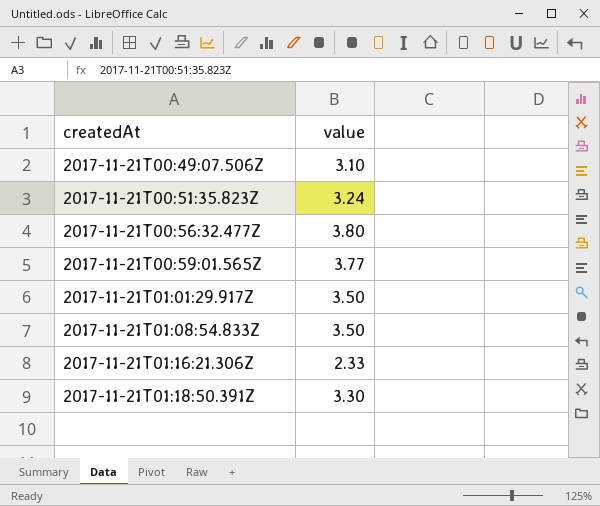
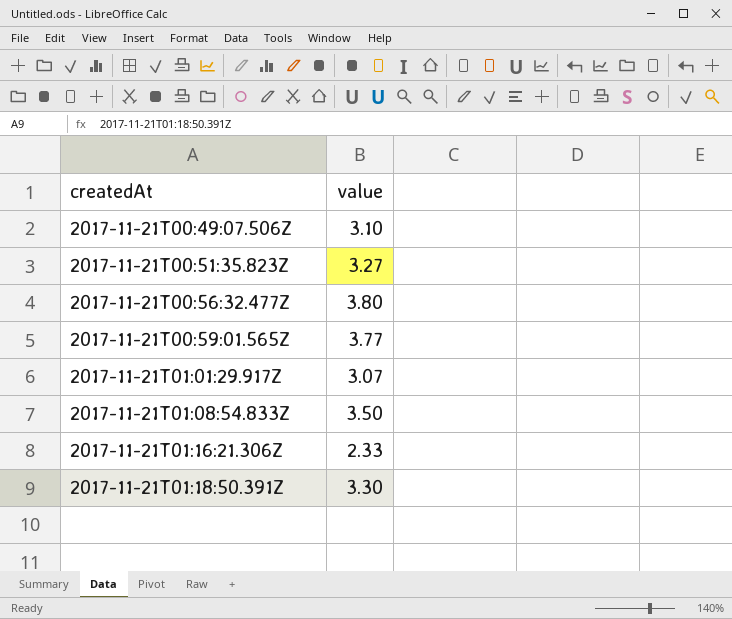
2017-11-21T00:51:35.823Z | value: 3.24 -> 3.27
2017-11-21T01:01:29.917Z | value: 3.50 -> 3.07

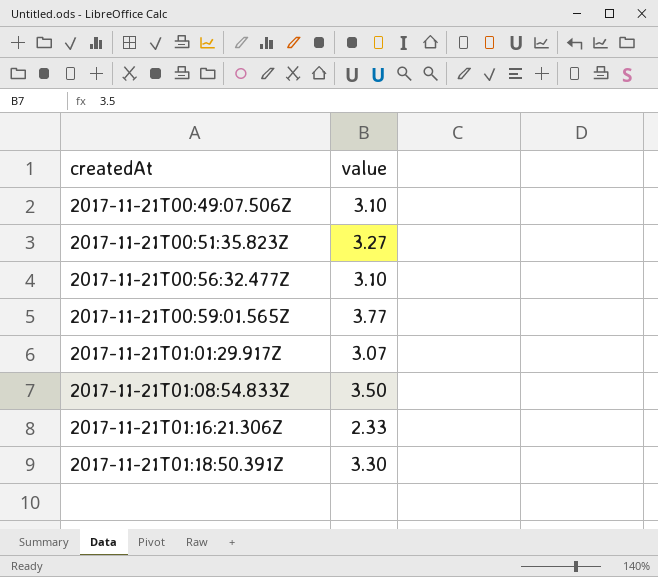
2017-11-21T00:56:32.477Z | value: 3.80 -> 3.10

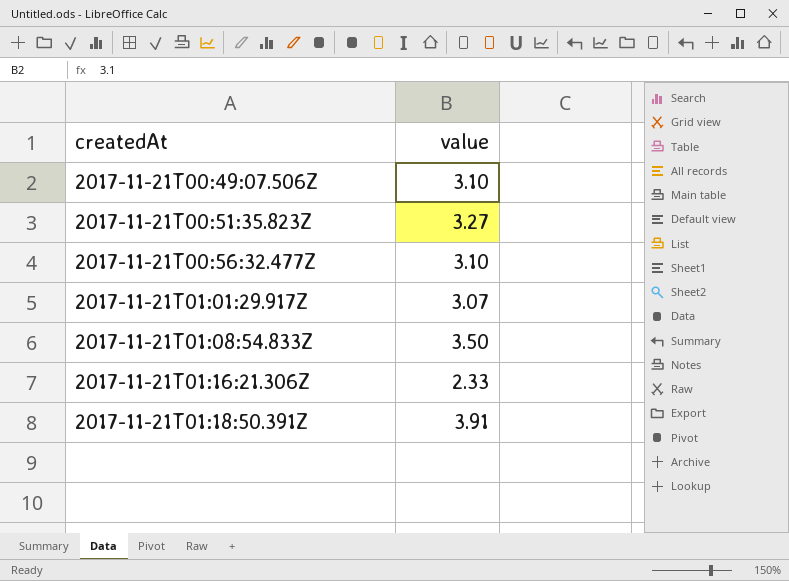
row 2017-11-21T00:59:01.565Z: 3.77 -> none
2017-11-21T01:18:50.391Z | value: 3.30 -> 3.91

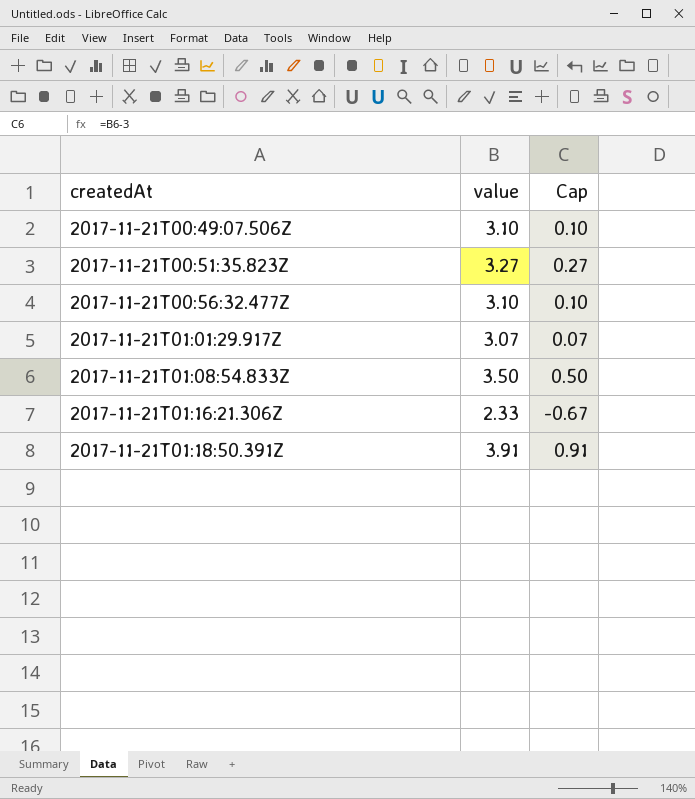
column Cap | formula: none -> [value] - 3

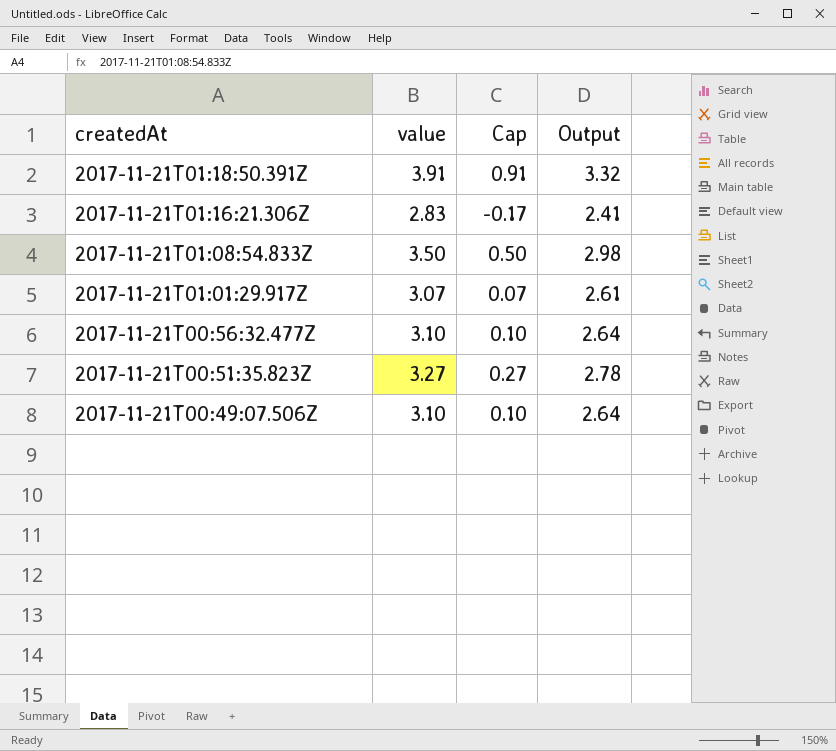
row order: createdAt ascending -> createdAt descending
column Output | formula: none -> [value] * 0.85
2017-11-21T01:16:21.306Z | value: 2.33 -> 2.83
2017-11-21T01:16:21.306Z | Cap: -0.67 -> -0.17

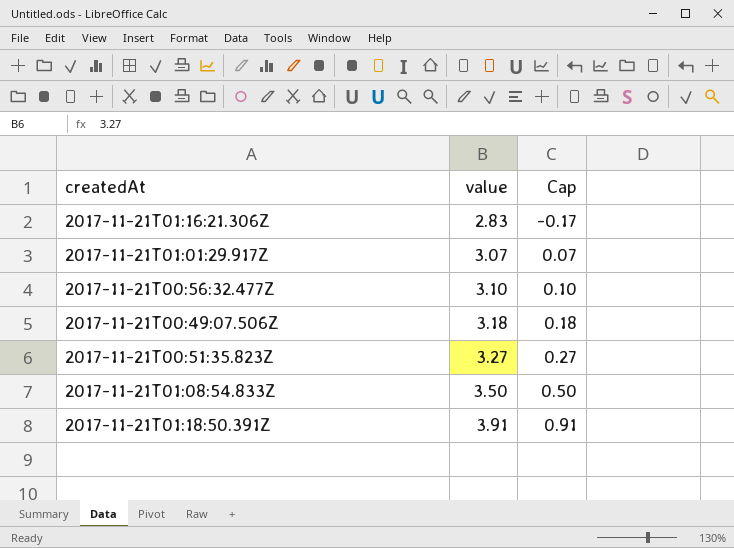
row order: createdAt descending -> value ascending
column Output | formula: [value] * 0.85 -> none
2017-11-21T00:49:07.506Z | value: 3.10 -> 3.18
2017-11-21T00:49:07.506Z | Cap: 0.10 -> 0.18

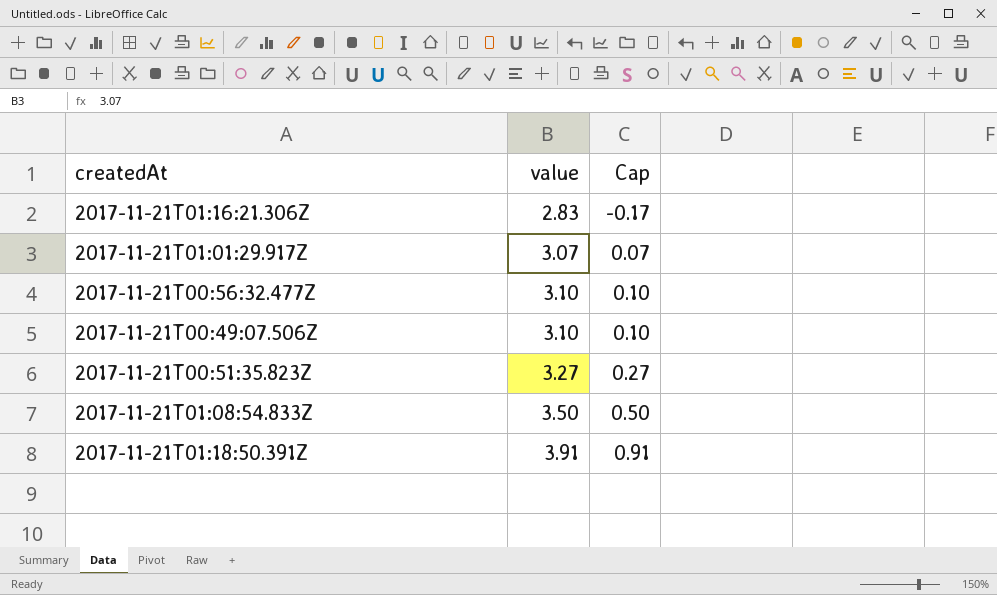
2017-11-21T00:49:07.506Z | value: 3.18 -> 3.10
2017-11-21T00:49:07.506Z | Cap: 0.18 -> 0.10

